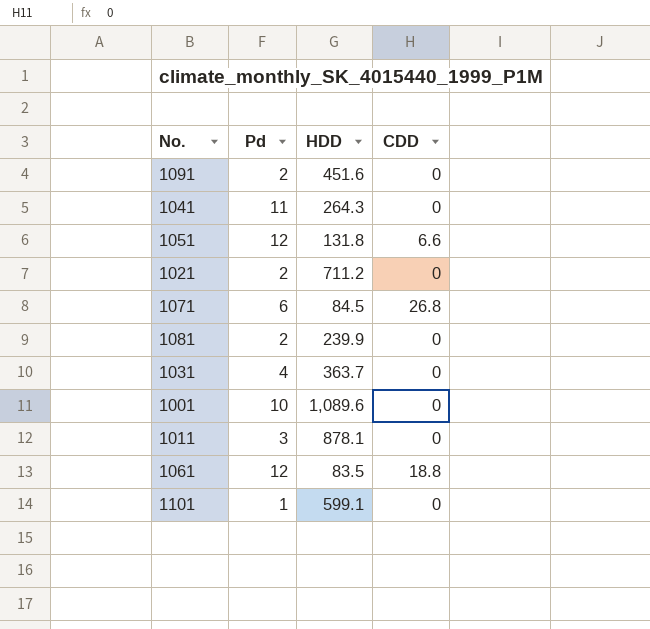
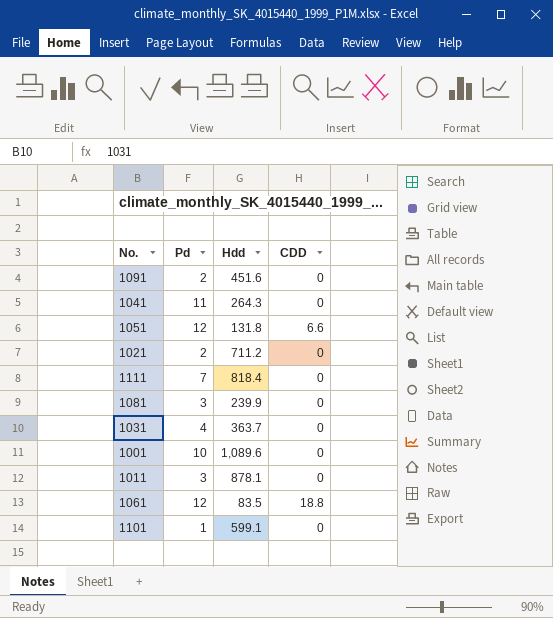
column name: HDD -> Hdd
row 1071: 6 | 84.5 | 26.8 -> none
row 1111: none -> 7 | 818.4 | 0
1081 | Pd: 2 -> 3

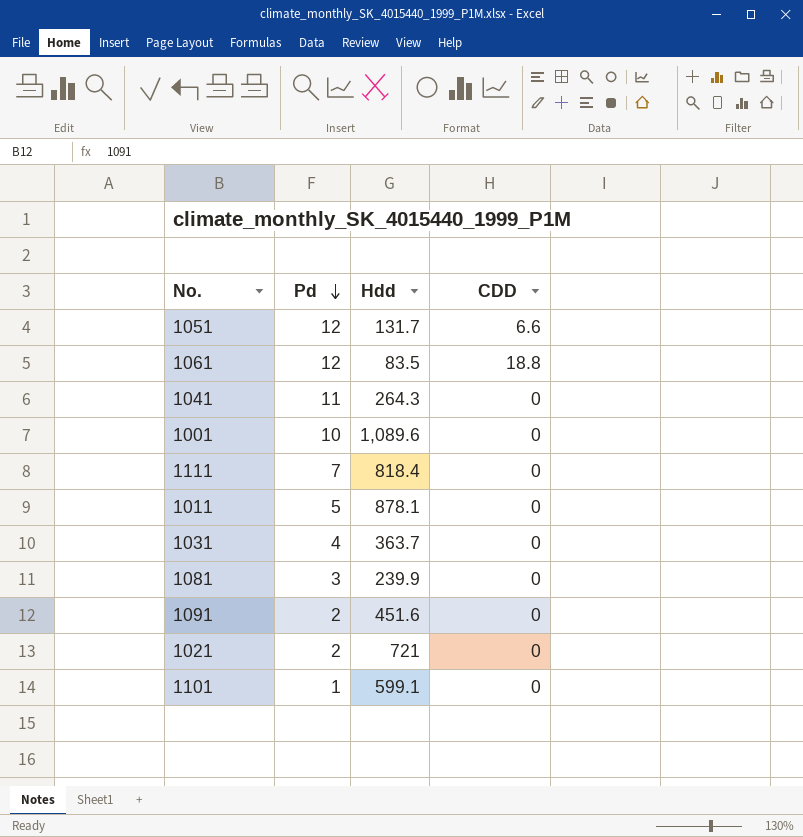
row order: none -> Pd descending
1051 | Hdd: 131.8 -> 131.7
1011 | Pd: 3 -> 5
1021 | Hdd: 711.2 -> 721

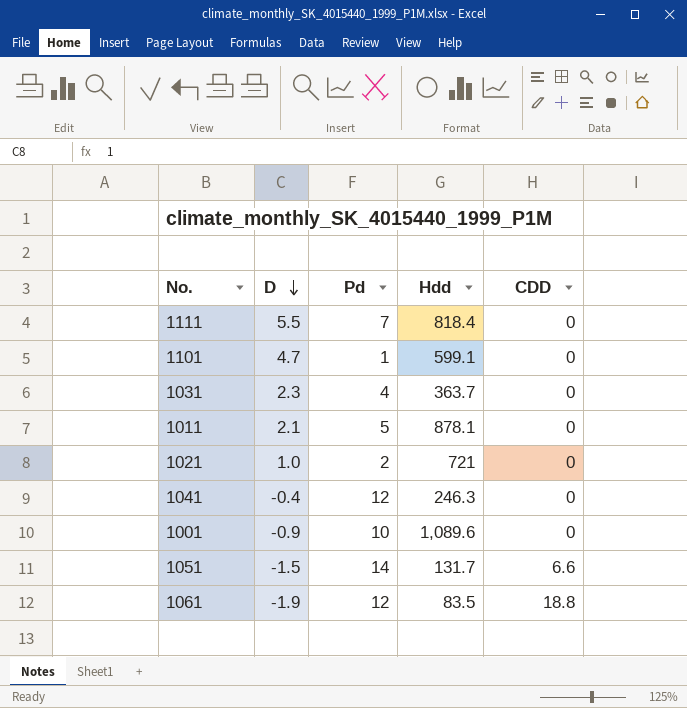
row order: Pd descending -> D descending
column D | position: none -> 2
row 1081: 3 | 239.9 | 0 -> none
row 1091: 2 | 451.6 | 0 -> none
1041 | Pd: 11 -> 12
1041 | Hdd: 264.3 -> 246.3
1051 | Pd: 12 -> 14

